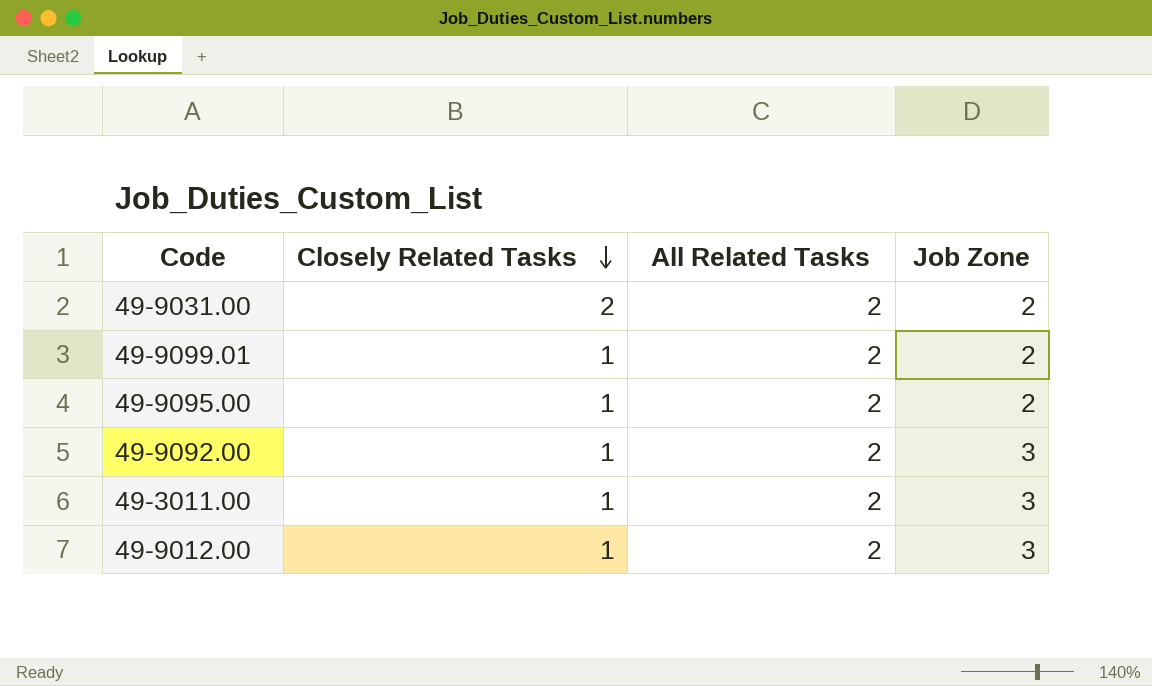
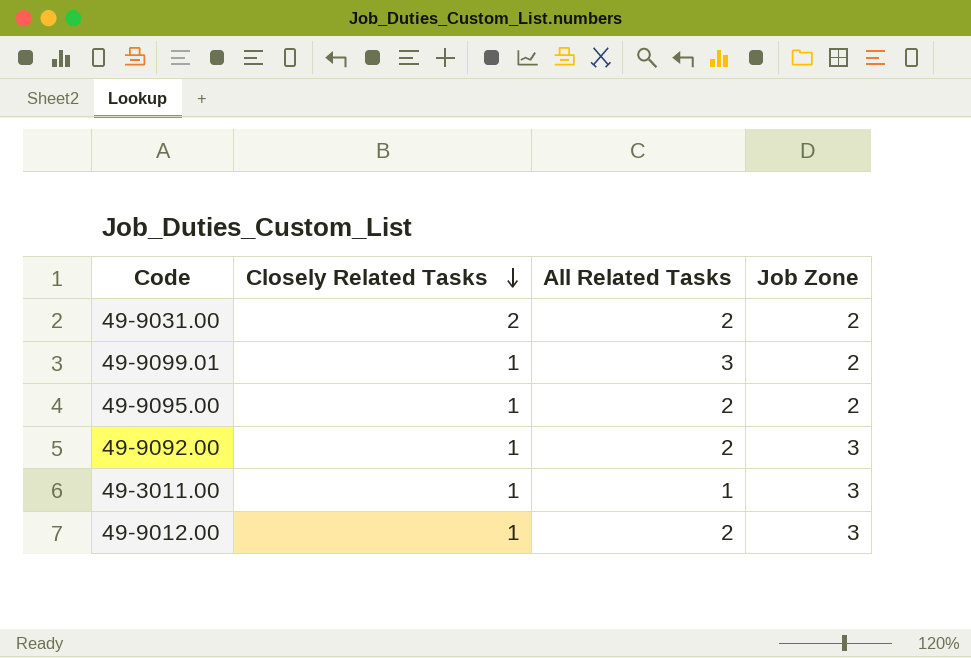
49-9099.01 | All Related Tasks: 2 -> 3
49-3011.00 | All Related Tasks: 2 -> 1

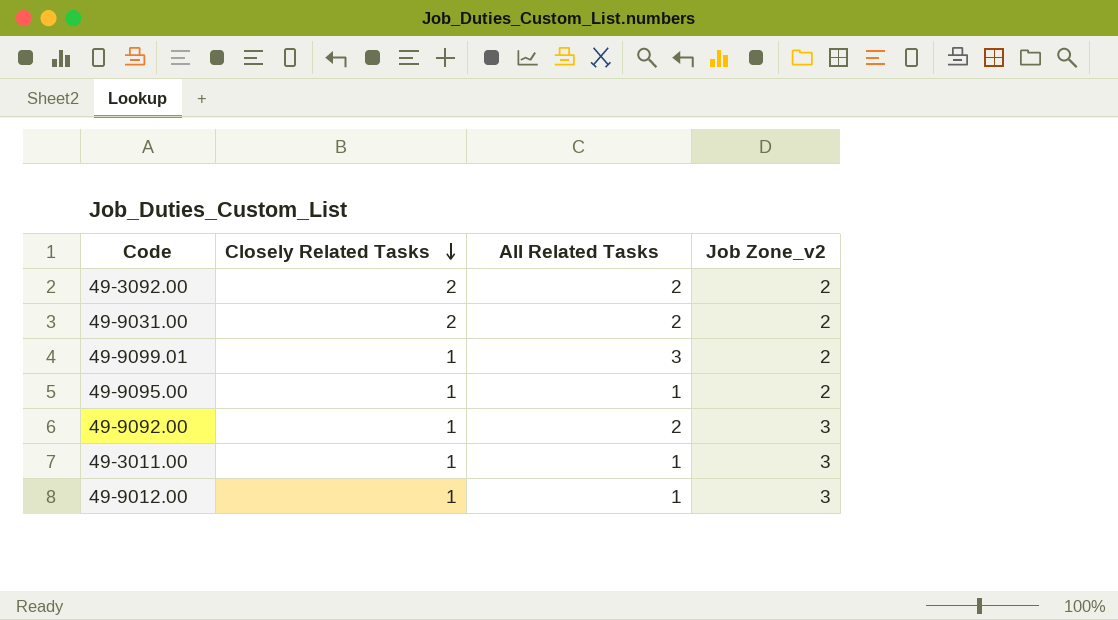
column name: Job Zone -> Job Zone_v2
row 49-3092.00: none -> 2 | 2 | 2
49-9095.00 | All Related Tasks: 2 -> 1
49-9012.00 | All Related Tasks: 2 -> 1

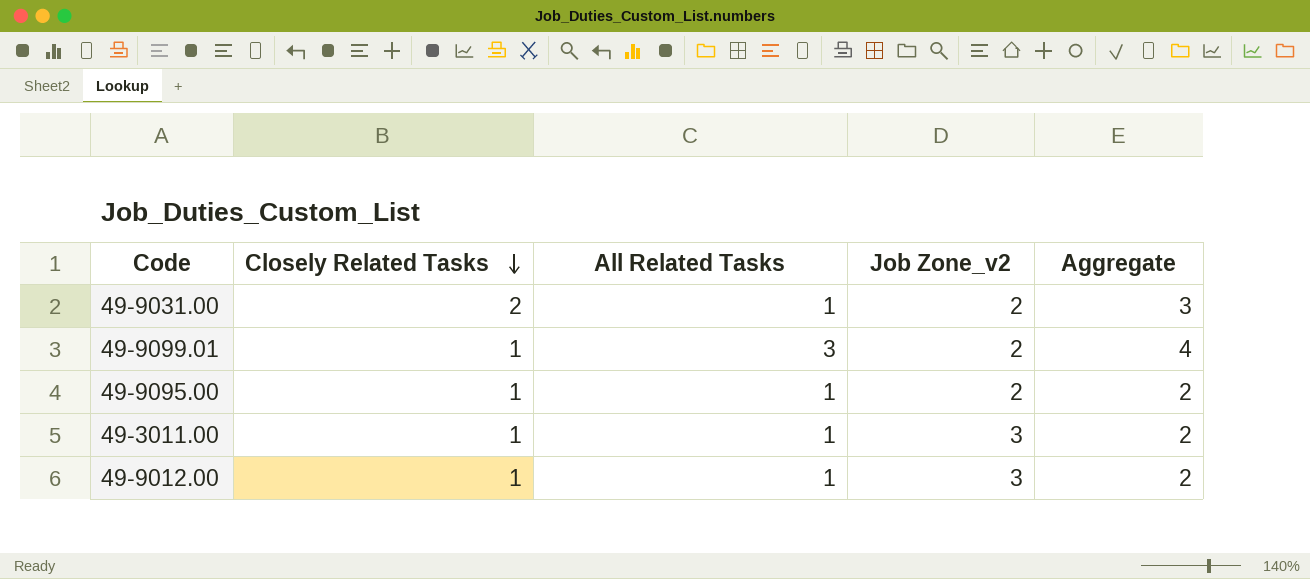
column Aggregate | formula: none -> [Closely Related Tasks] + [All Related Tasks]
row 49-3092.00: 2 | 2 | 2 -> none
row 49-9092.00: 1 | 2 | 3 -> none
49-9031.00 | All Related Tasks: 2 -> 1

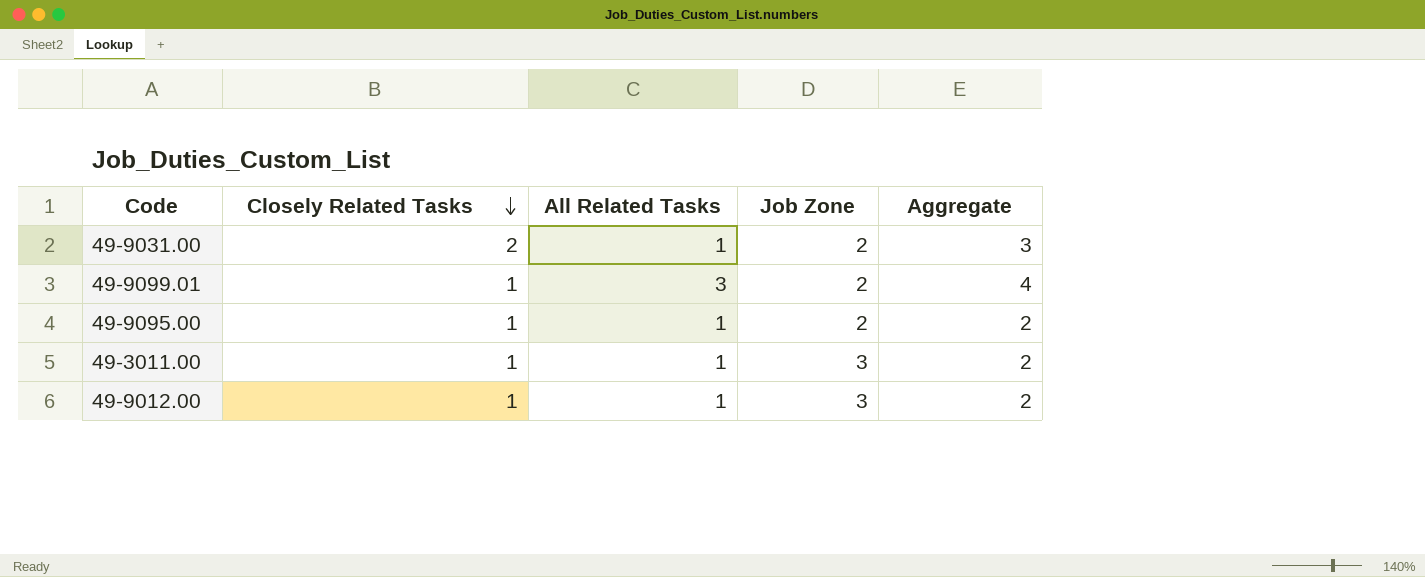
column name: Job Zone_v2 -> Job Zone

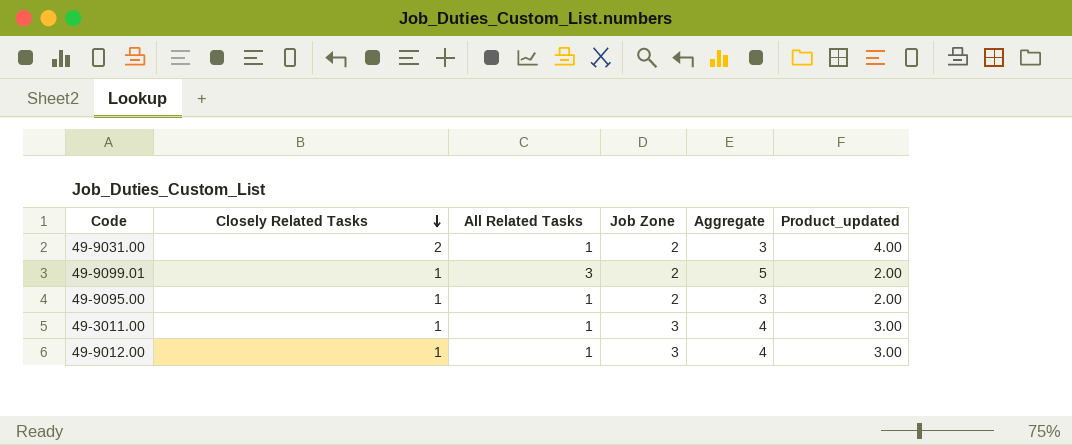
column Aggregate | formula: [Closely Related Tasks] + [All Related Tasks] -> [All Related Tasks] + [Job Zone]
column Product_updated | formula: none -> [Closely Related Tasks] * [Job Zone]

